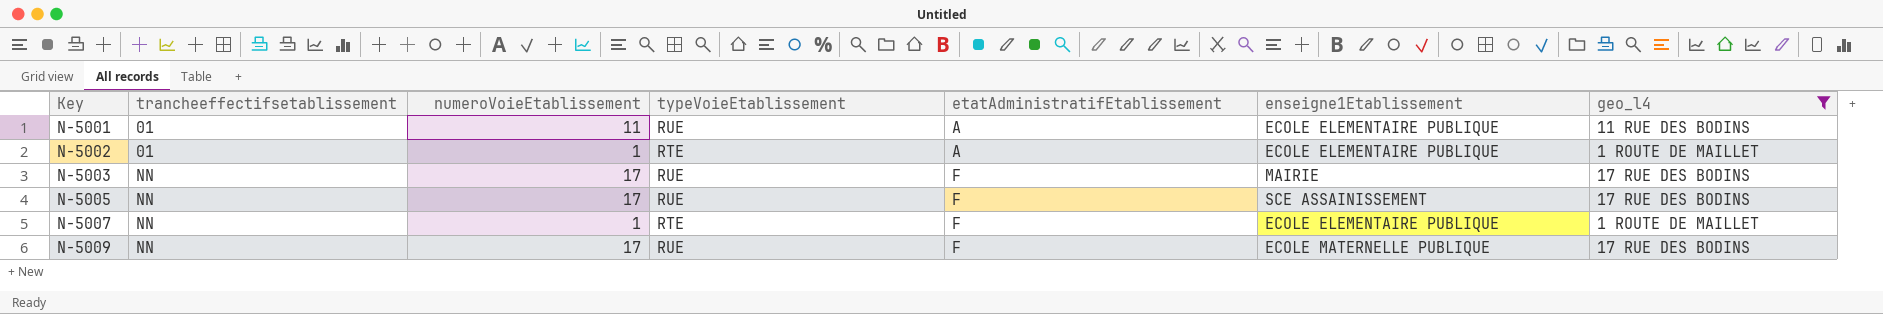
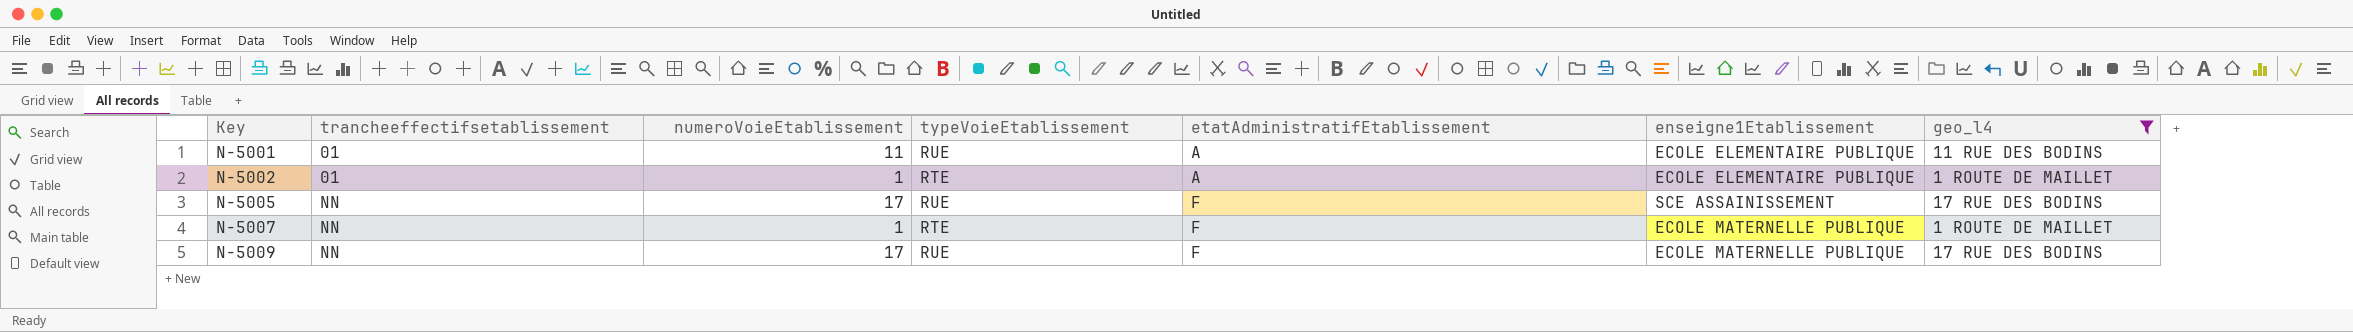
row N-5003: NN | 17 | RUE | F | MAIRIE | 17 RUE DES BODINS -> none
N-5007 | enseigne1Etablissement: ECOLE ELEMENTAIRE PUBLIQUE -> ECOLE MATERNELLE PUBLIQUE

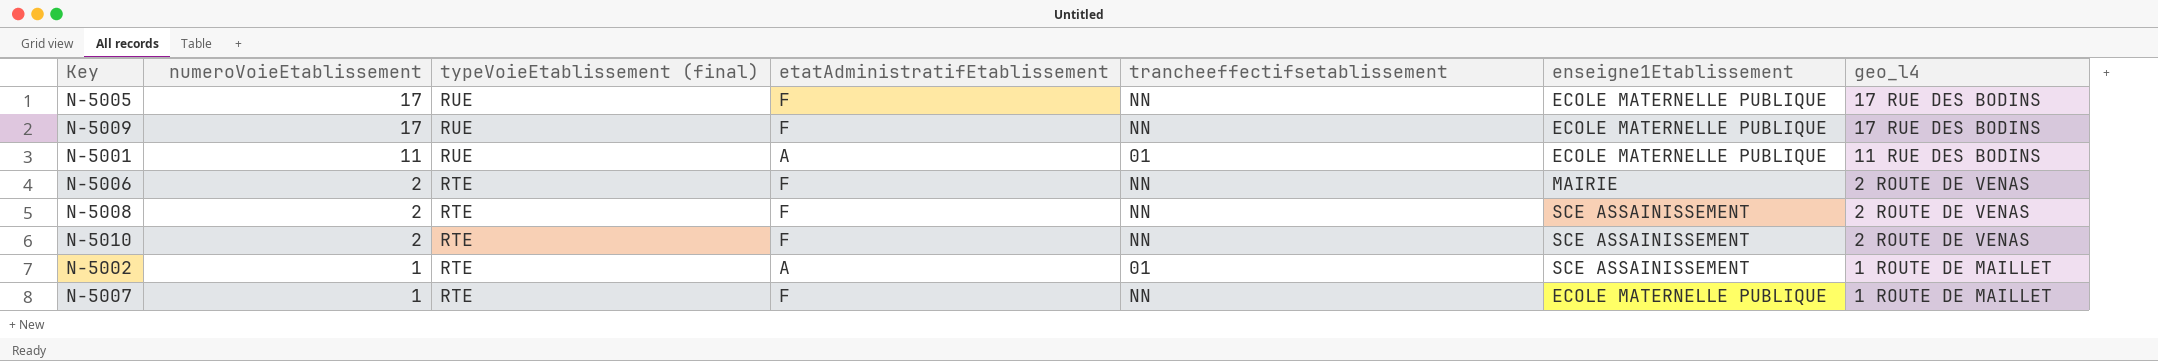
filter: geo_l4 != 2 ROUTE DE VENAS -> none
row order: Key ascending -> numeroVoieEtablissement descending
column name: typeVoieEtablissement -> typeVoieEtablissement (final)
column trancheeffectifsetablissement | position: 2 -> 5
N-5005 | enseigne1Etablissement: SCE ASSAINISSEMENT -> ECOLE MATERNELLE PUBLIQUE
N-5001 | enseigne1Etablissement: ECOLE ELEMENTAIRE PUBLIQUE -> ECOLE MATERNELLE PUBLIQUE
N-5002 | enseigne1Etablissement: ECOLE ELEMENTAIRE PUBLIQUE -> SCE ASSAINISSEMENT

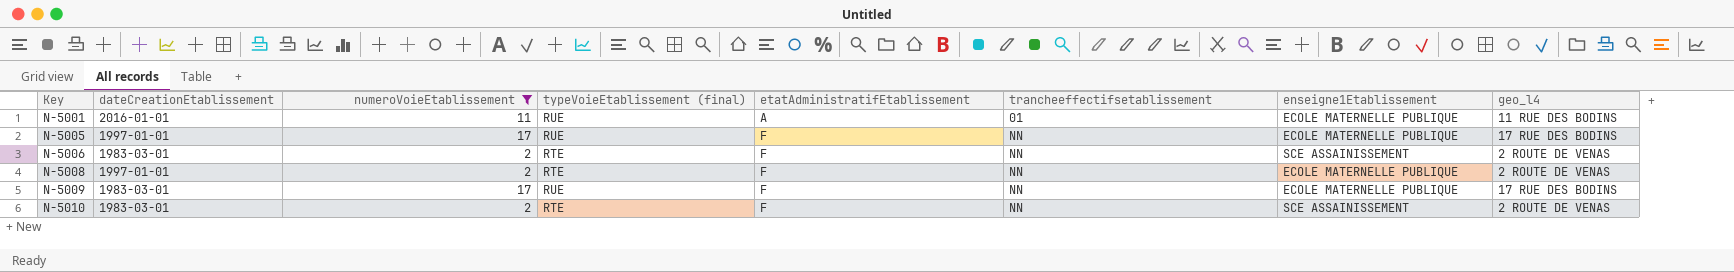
filter: none -> numeroVoieEtablissement != 1
row order: numeroVoieEtablissement descending -> Key ascending
column dateCreationEtablissement | position: none -> 2
N-5006 | enseigne1Etablissement: MAIRIE -> SCE ASSAINISSEMENT
N-5008 | enseigne1Etablissement: SCE ASSAINISSEMENT -> ECOLE MATERNELLE PUBLIQUE

